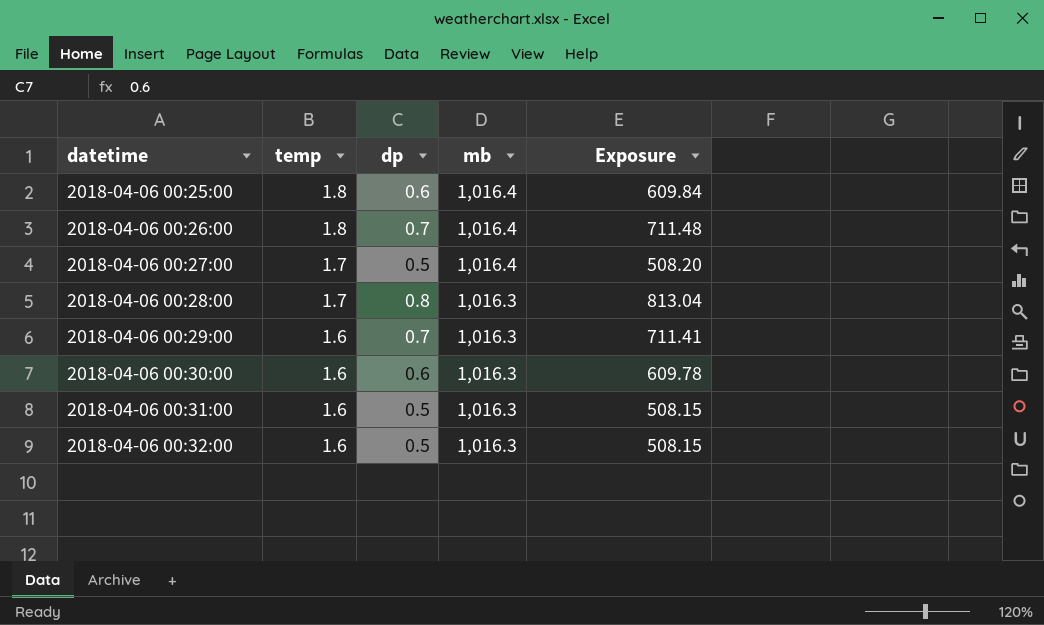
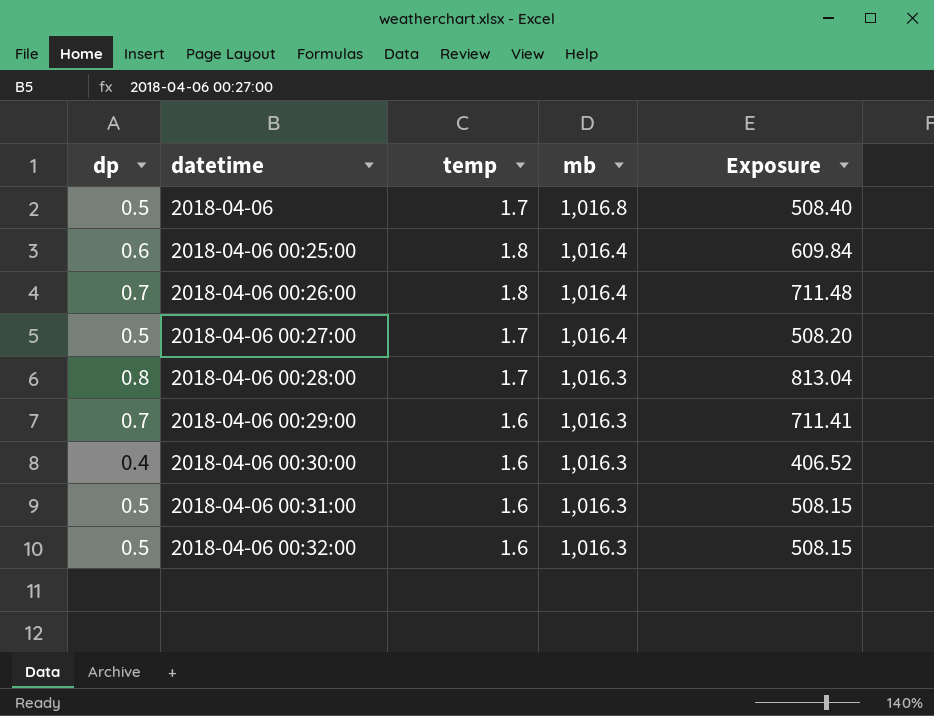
column dp | position: 3 -> 1
row 2018-04-06: none -> 0.5 | 1.7 | 1,016.8 | 508.40
2018-04-06 00:30:00 | dp: 0.6 -> 0.4
2018-04-06 00:30:00 | Exposure: 609.78 -> 406.52

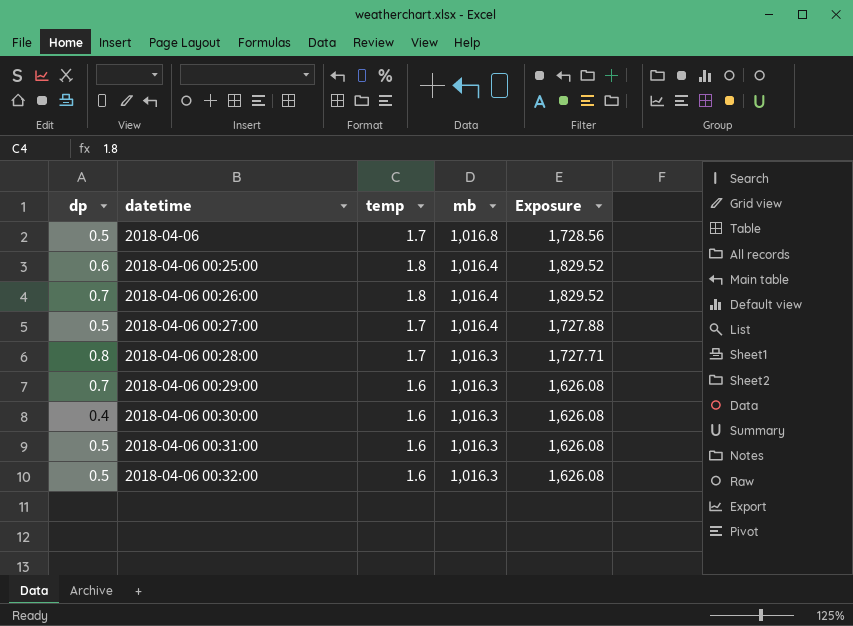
column Exposure | formula: [dp] * [mb] -> [temp] * [mb]

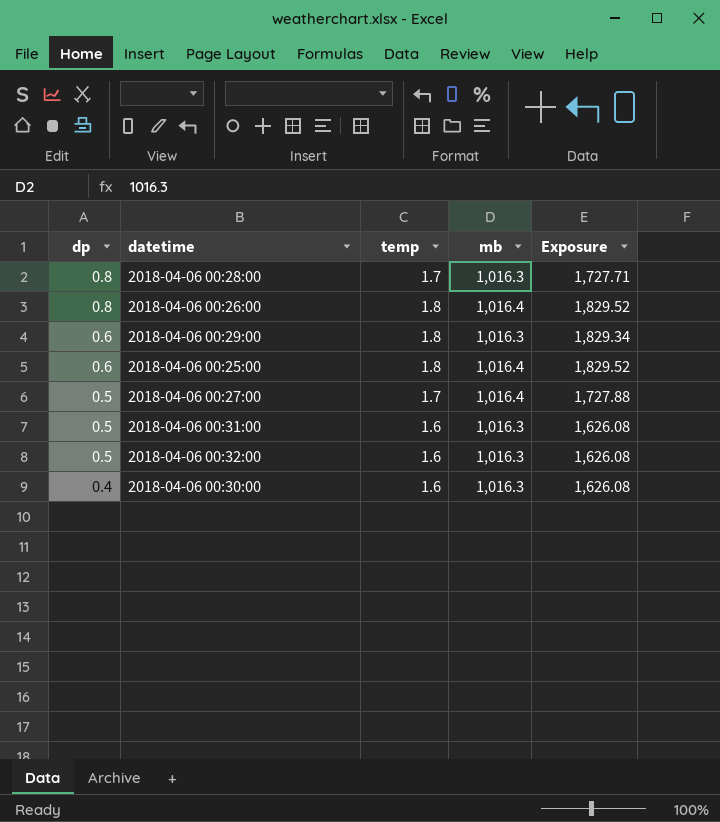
row order: datetime ascending -> dp descending
row 2018-04-06: 0.5 | 1.7 | 1,016.8 | 1,728.56 -> none
2018-04-06 00:26:00 | dp: 0.7 -> 0.8
2018-04-06 00:29:00 | dp: 0.7 -> 0.6
2018-04-06 00:29:00 | temp: 1.6 -> 1.8
2018-04-06 00:29:00 | Exposure: 1,626.08 -> 1,829.34

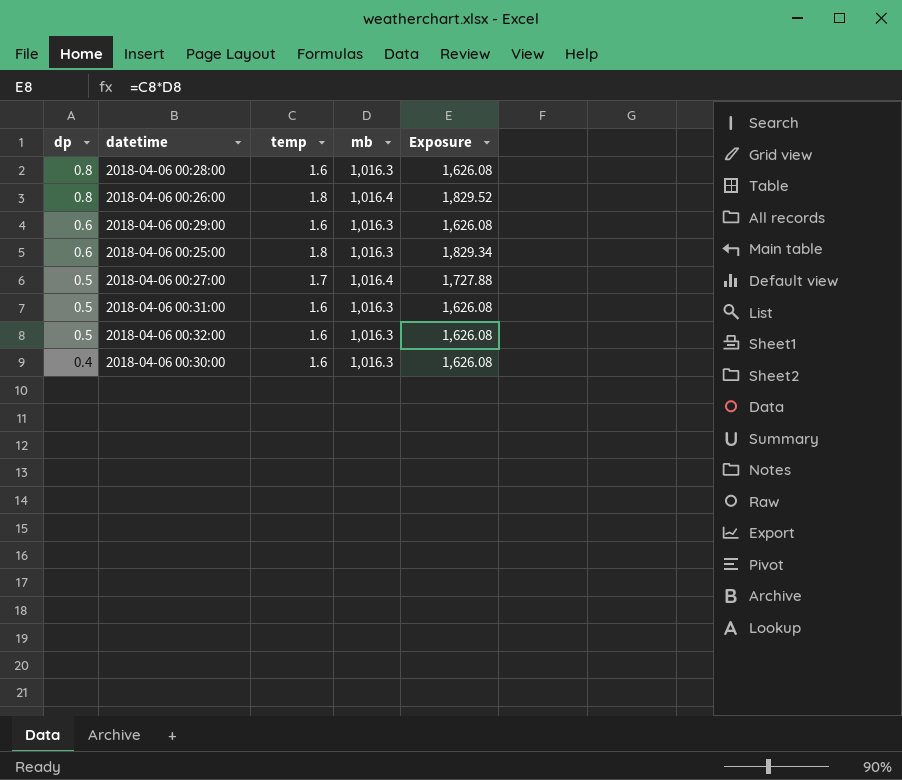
2018-04-06 00:28:00 | temp: 1.7 -> 1.6
2018-04-06 00:28:00 | Exposure: 1,727.71 -> 1,626.08
2018-04-06 00:29:00 | temp: 1.8 -> 1.6
2018-04-06 00:29:00 | Exposure: 1,829.34 -> 1,626.08
2018-04-06 00:25:00 | mb: 1,016.4 -> 1,016.3
2018-04-06 00:25:00 | Exposure: 1,829.52 -> 1,829.34

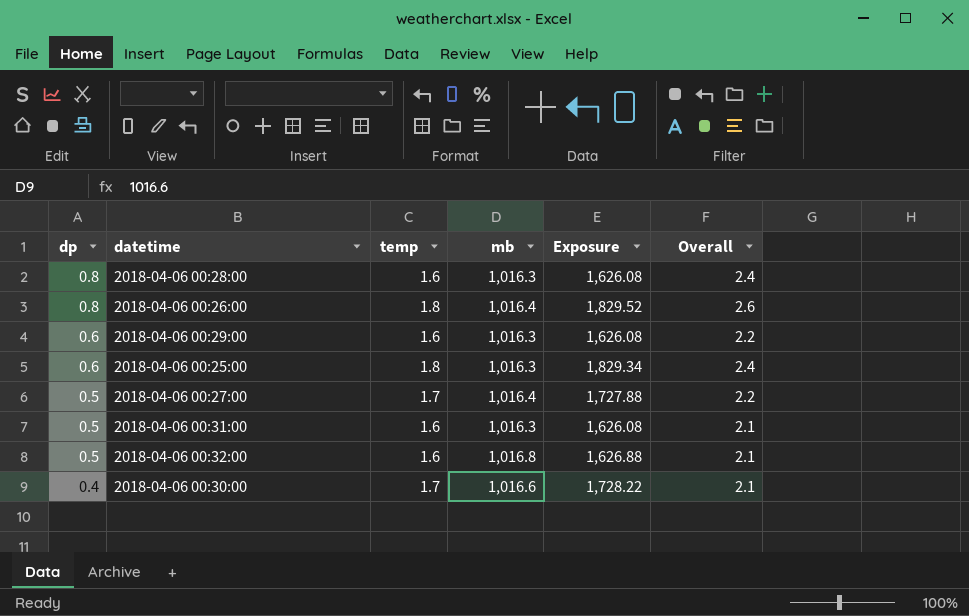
column Overall | formula: none -> [dp] + [temp]
2018-04-06 00:32:00 | mb: 1,016.3 -> 1,016.8
2018-04-06 00:32:00 | Exposure: 1,626.08 -> 1,626.88
2018-04-06 00:30:00 | temp: 1.6 -> 1.7
2018-04-06 00:30:00 | mb: 1,016.3 -> 1,016.6
2018-04-06 00:30:00 | Exposure: 1,626.08 -> 1,728.22

